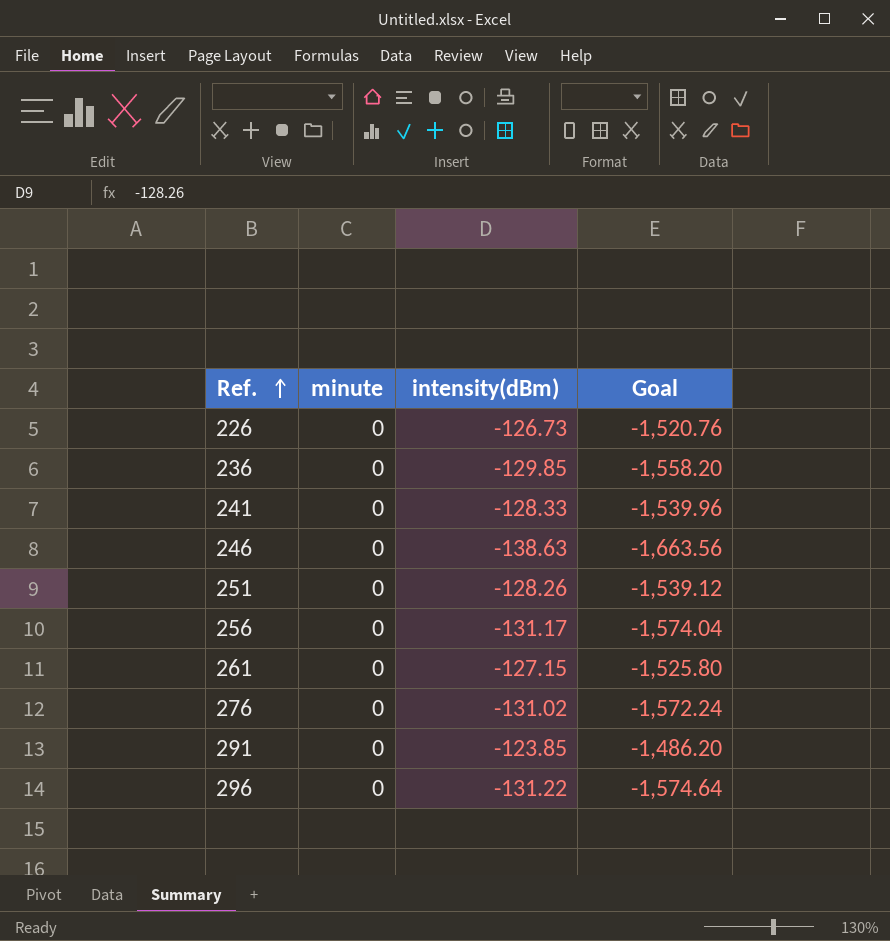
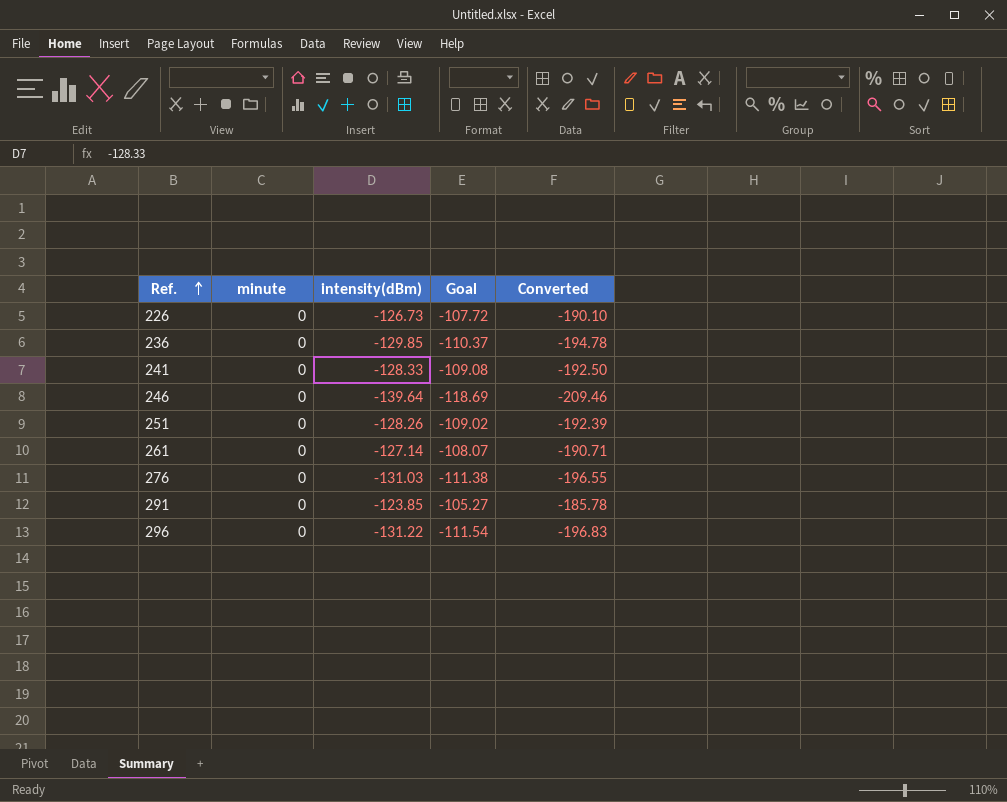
column Goal | formula: [intensity(dBm)] * 12 -> [intensity(dBm)] * 0.85
column Converted | formula: none -> [intensity(dBm)] * 1.5
row 256: 0 | -131.17 | -1,574.04 -> none
246 | intensity(dBm): -138.63 -> -139.64
261 | intensity(dBm): -127.15 -> -127.14
276 | intensity(dBm): -131.02 -> -131.03

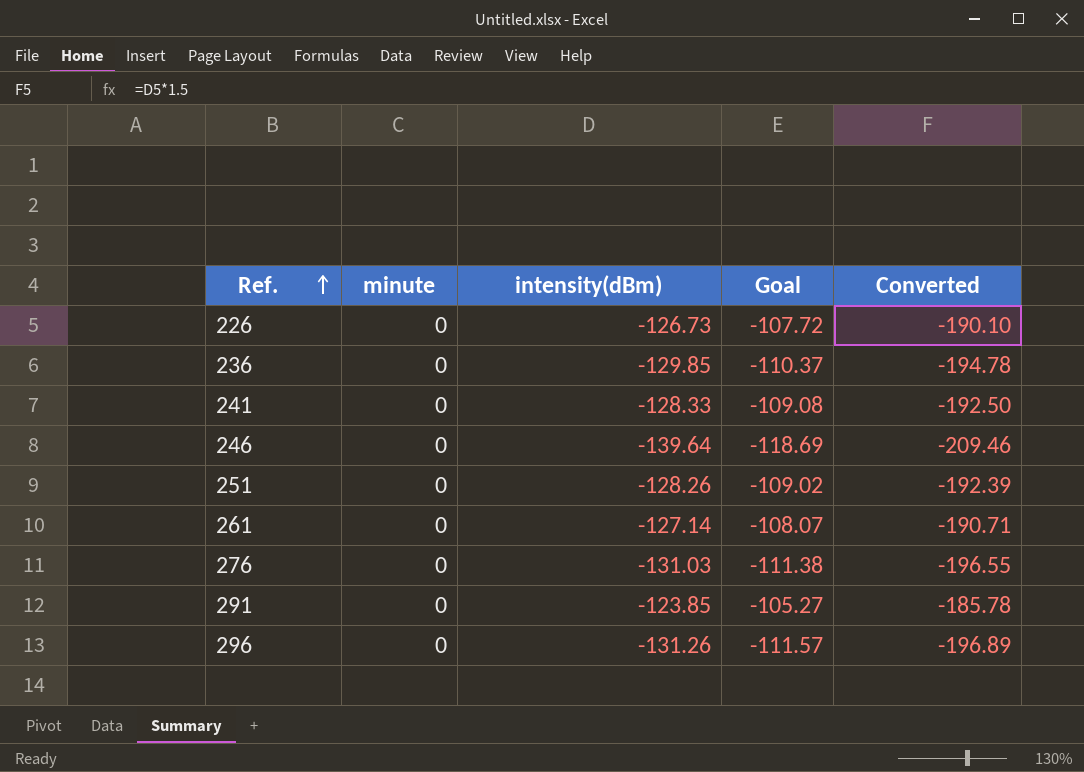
296 | intensity(dBm): -131.22 -> -131.26
296 | Goal: -111.54 -> -111.57
296 | Converted: -196.83 -> -196.89

